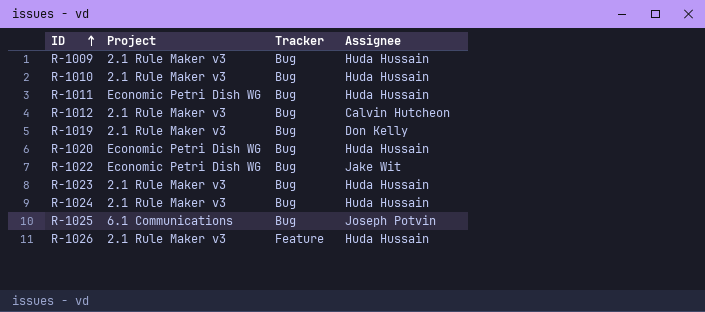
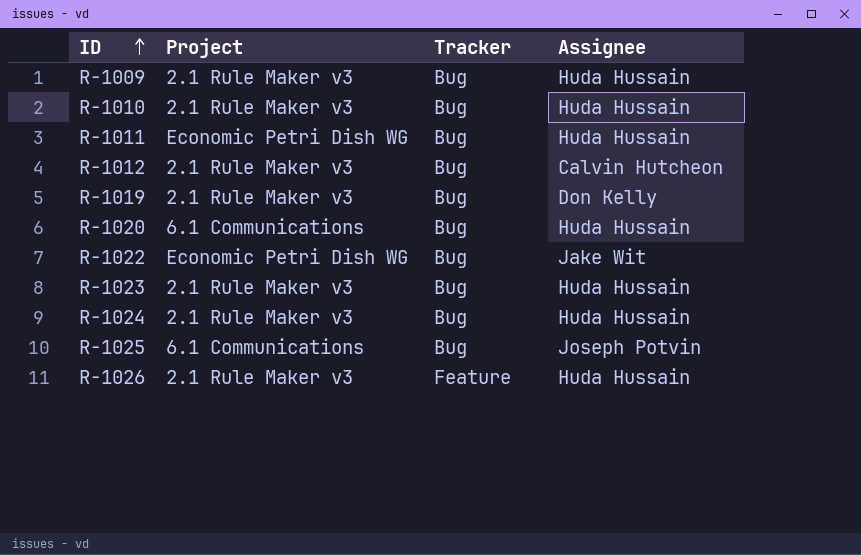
R-1020 | Project: Economic Petri Dish WG -> 6.1 Communications

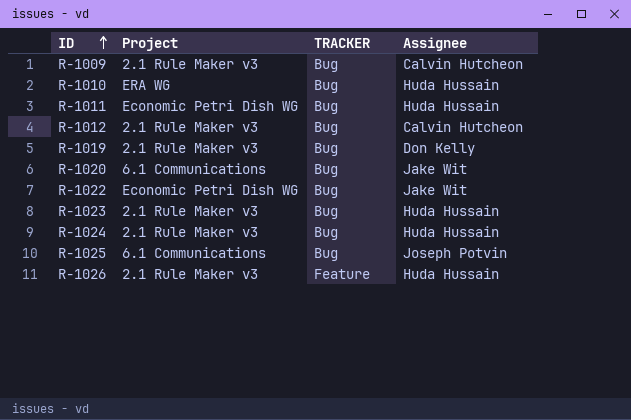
column name: Tracker -> TRACKER
R-1009 | Assignee: Huda Hussain -> Calvin Hutcheon
R-1010 | Project: 2.1 Rule Maker v3 -> ERA WG
R-1020 | Assignee: Huda Hussain -> Jake Wit

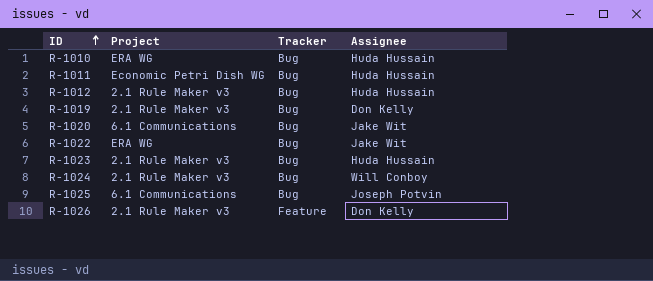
column name: TRACKER -> Tracker
row R-1009: 2.1 Rule Maker v3 | Bug | Calvin Hutcheon -> none
R-1012 | Assignee: Calvin Hutcheon -> Huda Hussain
R-1022 | Project: Economic Petri Dish WG -> ERA WG
R-1024 | Assignee: Huda Hussain -> Will Conboy
R-1026 | Assignee: Huda Hussain -> Don Kelly

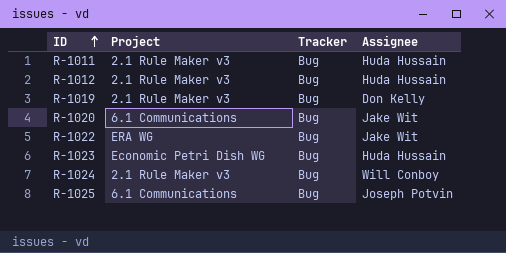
row R-1010: ERA WG | Bug | Huda Hussain -> none
row R-1026: 2.1 Rule Maker v3 | Feature | Don Kelly -> none
R-1011 | Project: Economic Petri Dish WG -> 2.1 Rule Maker v3
R-1023 | Project: 2.1 Rule Maker v3 -> Economic Petri Dish WG

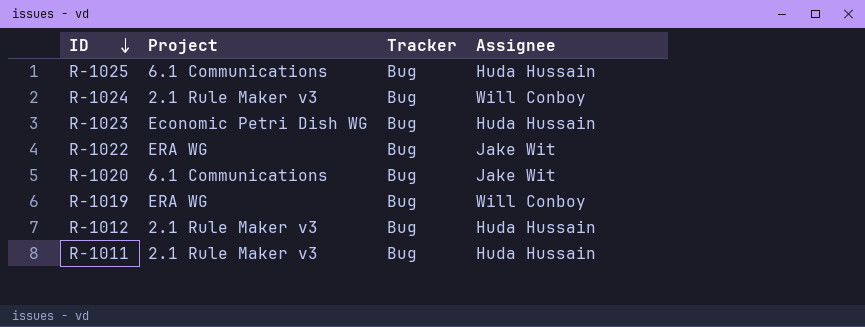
row order: ID ascending -> ID descending
R-1025 | Assignee: Joseph Potvin -> Huda Hussain
R-1019 | Project: 2.1 Rule Maker v3 -> ERA WG
R-1019 | Assignee: Don Kelly -> Will Conboy

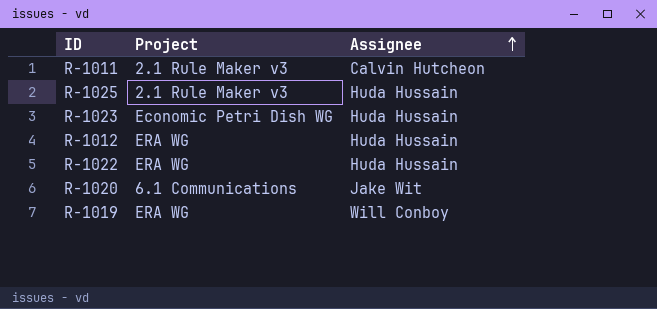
row order: ID descending -> Assignee ascending
column Tracker | position: 3 -> none
row R-1024: 2.1 Rule Maker v3 | Bug | Will Conboy -> none
R-1011 | Assignee: Huda Hussain -> Calvin Hutcheon
R-1025 | Project: 6.1 Communications -> 2.1 Rule Maker v3
R-1012 | Project: 2.1 Rule Maker v3 -> ERA WG
R-1022 | Assignee: Jake Wit -> Huda Hussain

